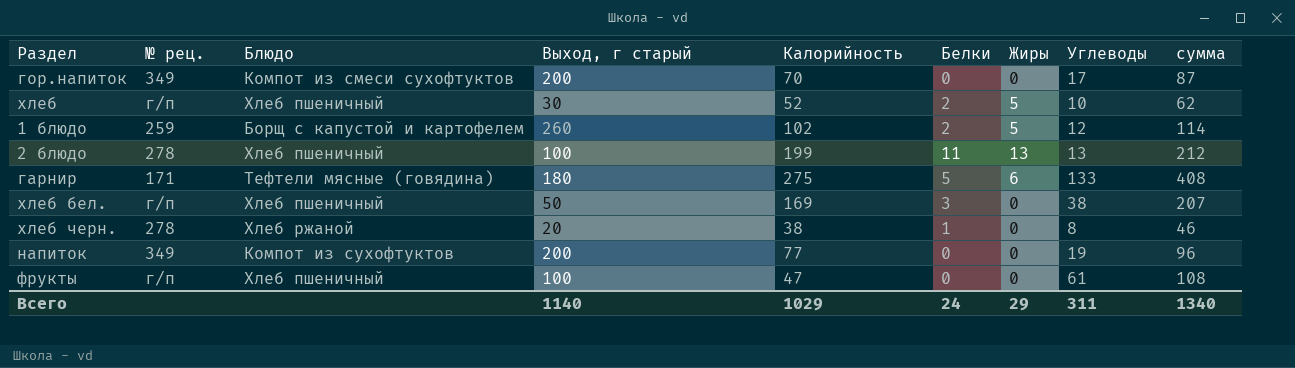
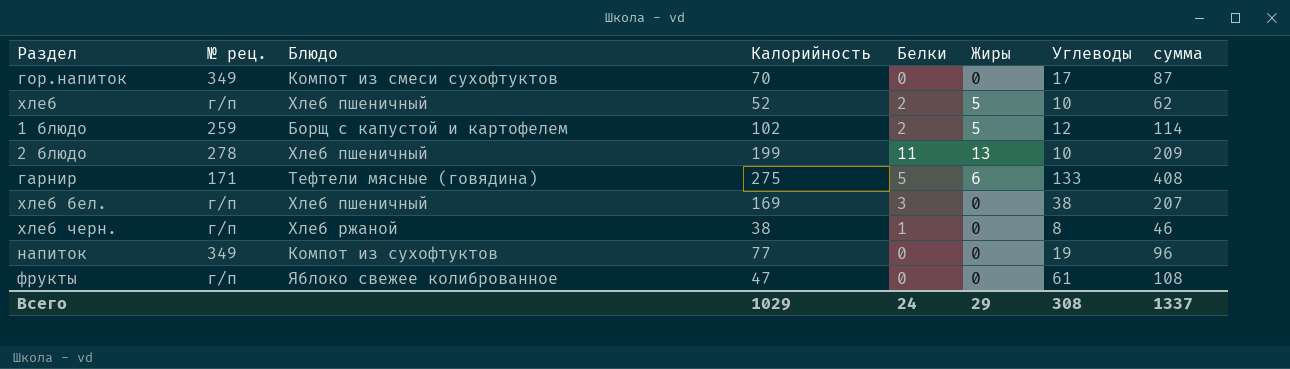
column Выход, г старый | position: 4 -> none
2 блюдо | Углеводы: 13 -> 10
2 блюдо | сумма: 212 -> 209
хлеб черн. | № рец.: 278 -> г/п
фрукты | Блюдо: Хлеб пшеничный -> Яблоко свежее колиброванное
Всего | Углеводы: 311 -> 308
Всего | сумма: 1340 -> 1337

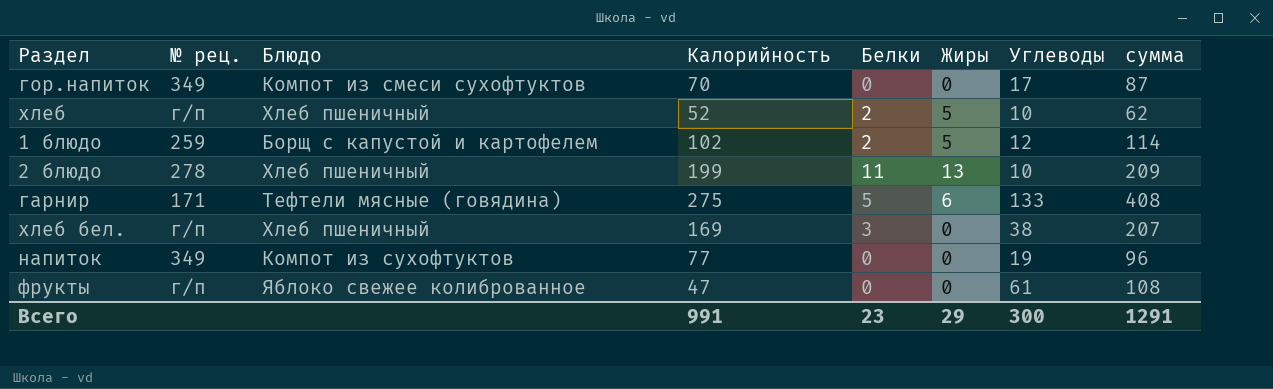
row хлеб черн.: г/п | Хлеб ржаной | 38 | 1 | 0 | 8 | 46 -> none
Всего | Калорийность: 1029 -> 991
Всего | Белки: 24 -> 23
Всего | Углеводы: 308 -> 300
Всего | сумма: 1337 -> 1291

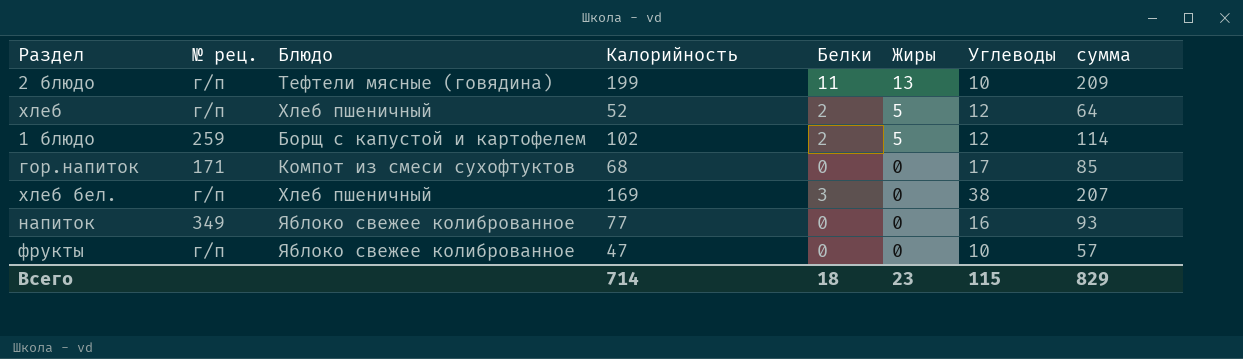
row order: none -> Жиры descending
row гарнир: 171 | Тефтели мясные (говядина) | 275 | 5 | 6 | 133 | 408 -> none
2 блюдо | № рец.: 278 -> г/п
2 блюдо | Блюдо: Хлеб пшеничный -> Тефтели мясные (говядина)
хлеб | Углеводы: 10 -> 12
хлеб | сумма: 62 -> 64
гор.напиток | № рец.: 349 -> 171
гор.напиток | Калорийность: 70 -> 68
гор.напиток | сумма: 87 -> 85
напиток | Блюдо: Компот из сухофтуктов -> Яблоко свежее колиброванное
напиток | Углеводы: 19 -> 16
напиток | сумма: 96 -> 93
фрукты | Углеводы: 61 -> 10
фрукты | сумма: 108 -> 57
Всего | Калорийность: 991 -> 714
Всего | Белки: 23 -> 18
Всего | Жиры: 29 -> 23
Всего | Углеводы: 300 -> 115
Всего | сумма: 1291 -> 829

